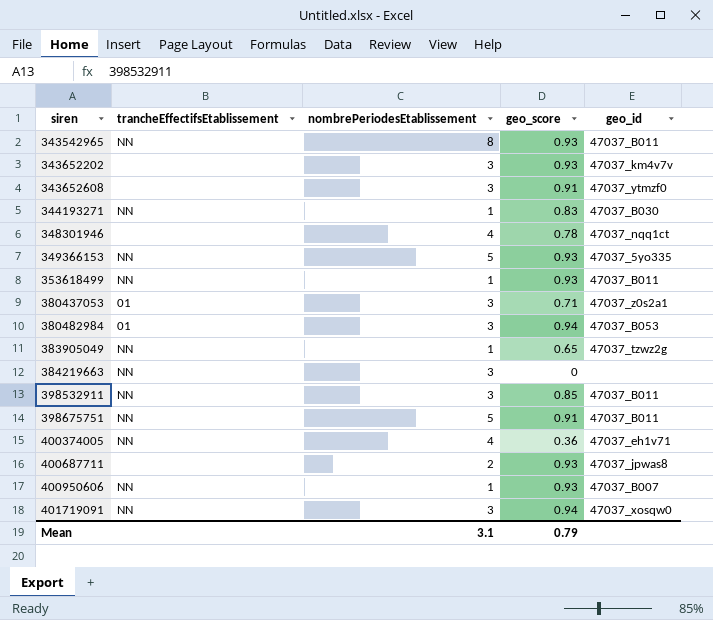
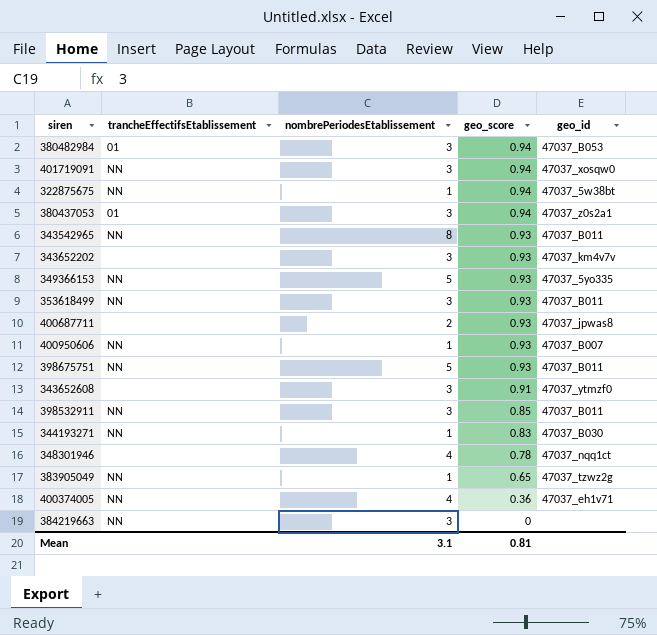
row order: siren ascending -> geo_score descending
row 322875675: none -> NN | 1 | 0.94 | 47037_5w38bt
380437053 | geo_score: 0.71 -> 0.94
353618499 | nombrePeriodesEtablissement: 1 -> 3
398675751 | geo_score: 0.91 -> 0.93
Mean | geo_score: 0.79 -> 0.81

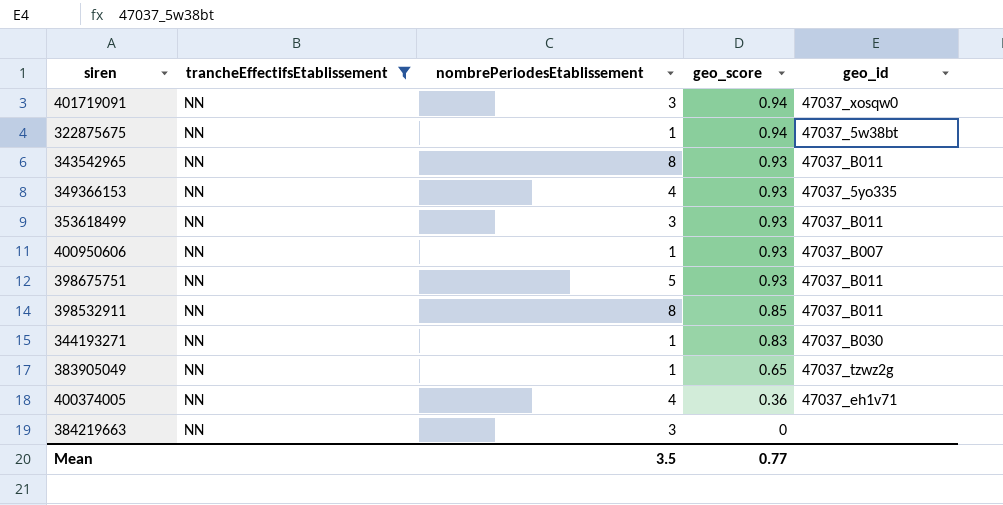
filter: none -> trancheEffectifsEtablissement = NN
349366153 | nombrePeriodesEtablissement: 5 -> 4
398532911 | nombrePeriodesEtablissement: 3 -> 8
Mean | nombrePeriodesEtablissement: 3.1 -> 3.5
Mean | geo_score: 0.81 -> 0.77

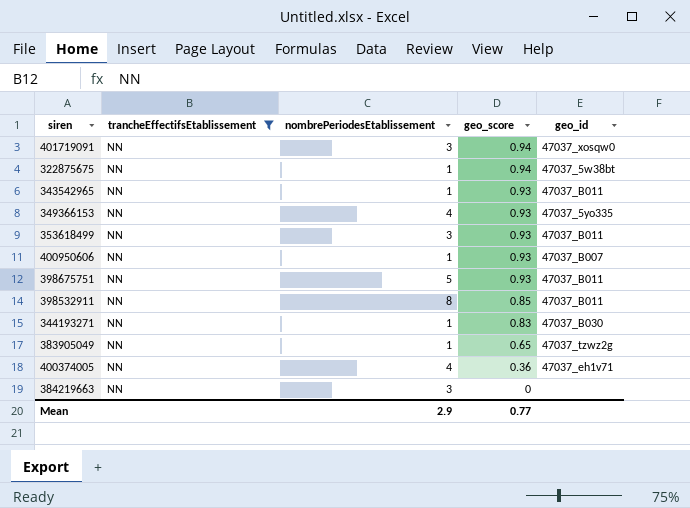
343542965 | nombrePeriodesEtablissement: 8 -> 1
Mean | nombrePeriodesEtablissement: 3.5 -> 2.9

